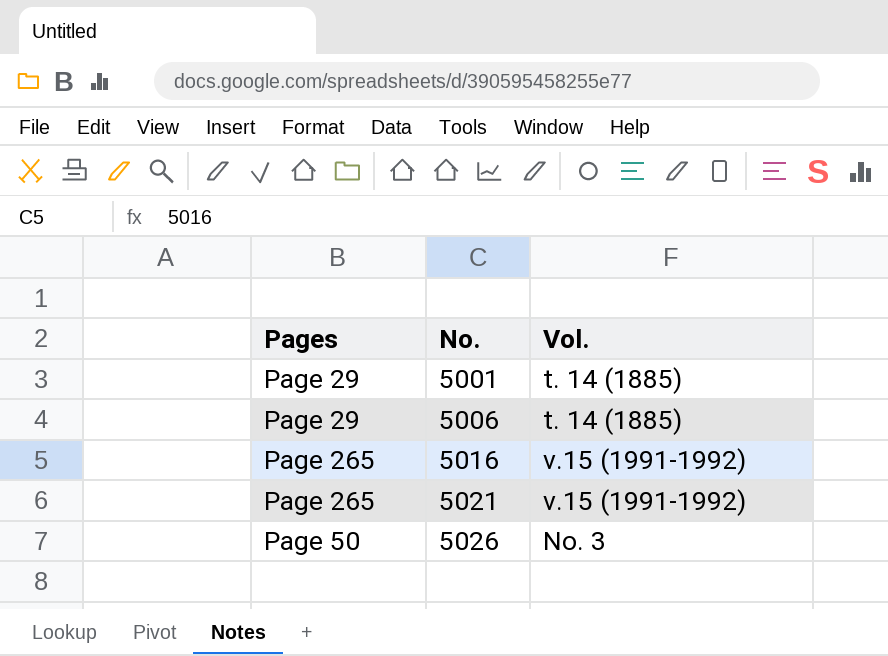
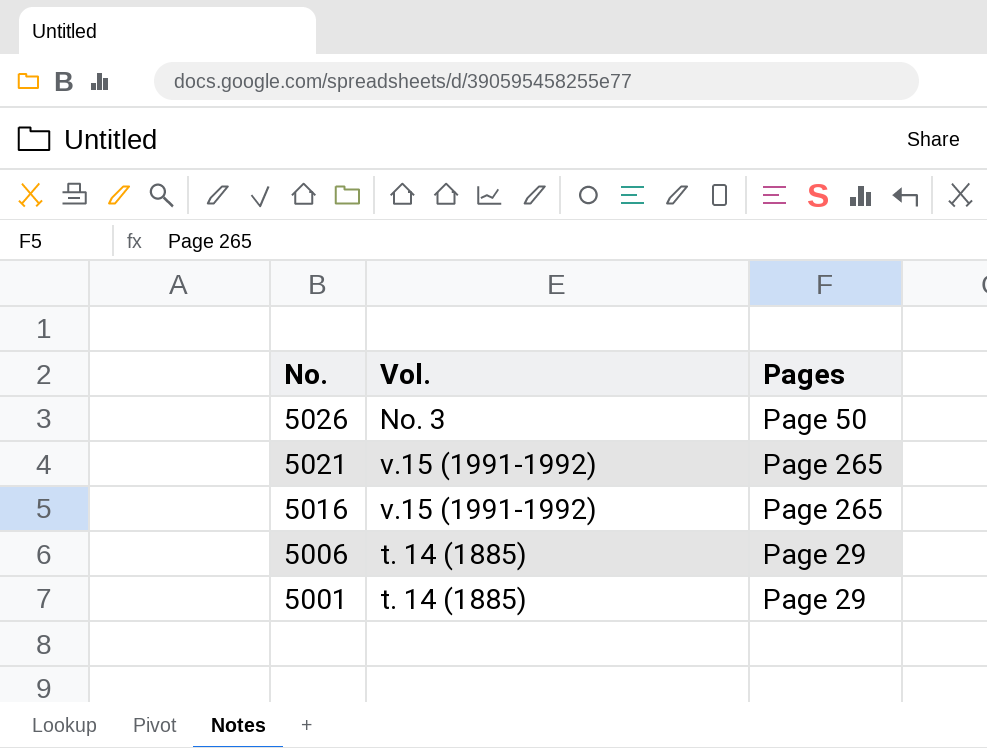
row order: No. ascending -> No. descending
column Pages | position: 1 -> 3

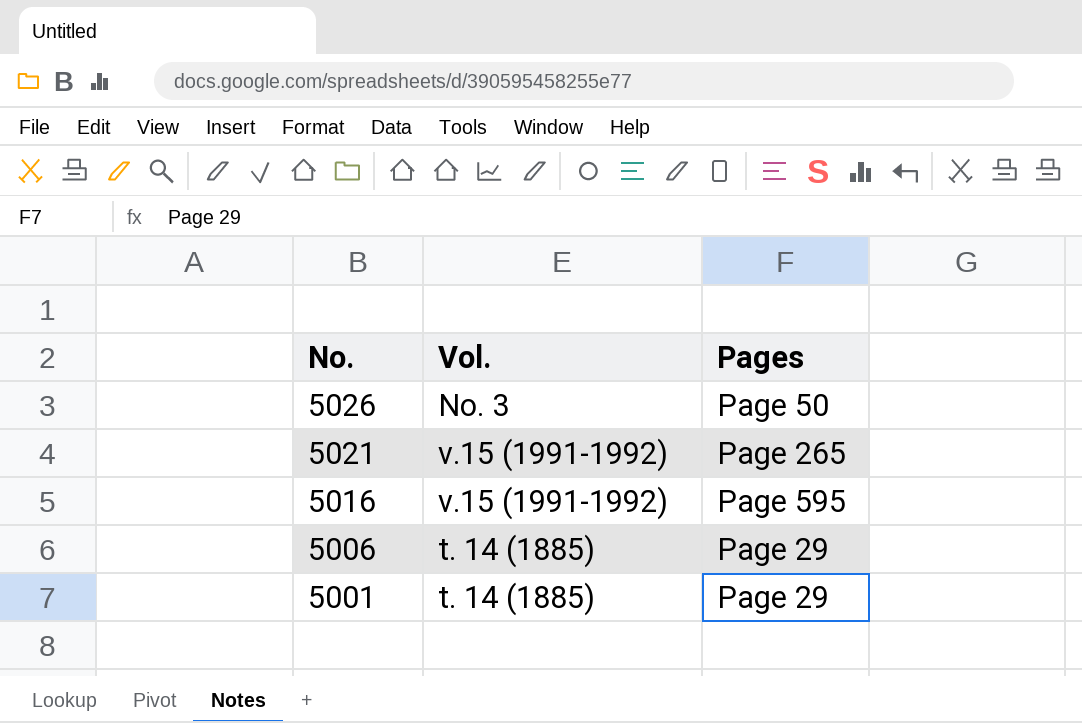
5016 | Pages: Page 265 -> Page 595

